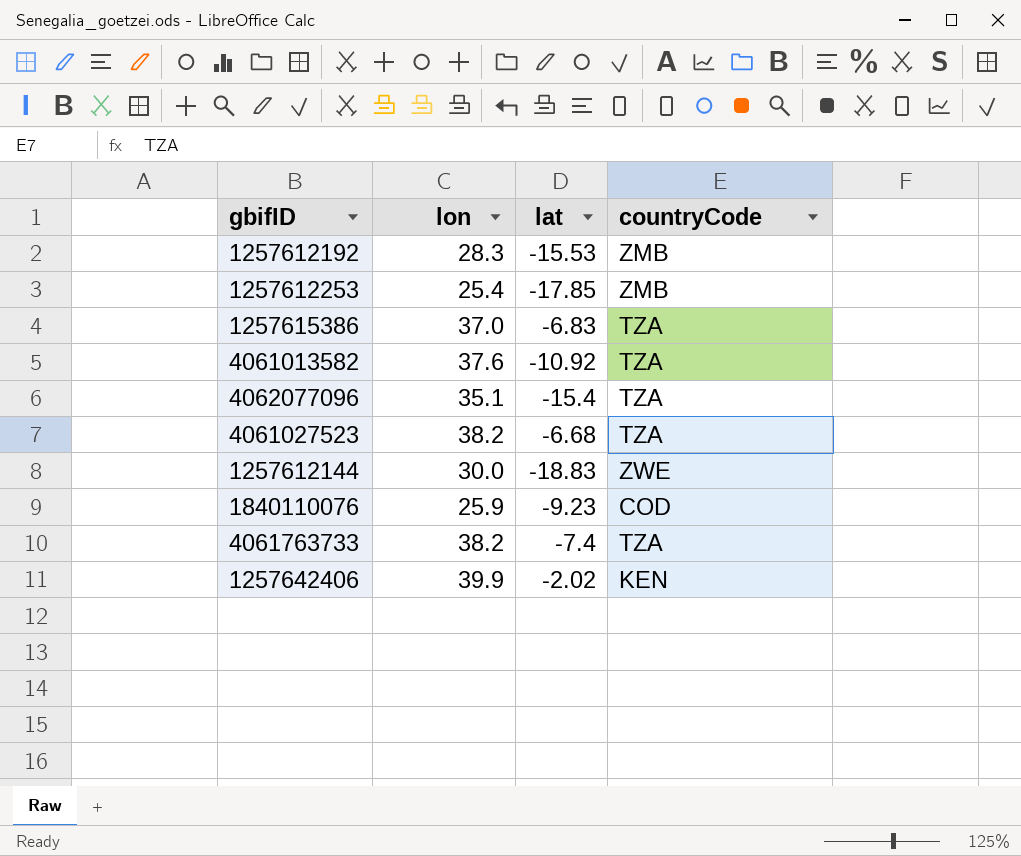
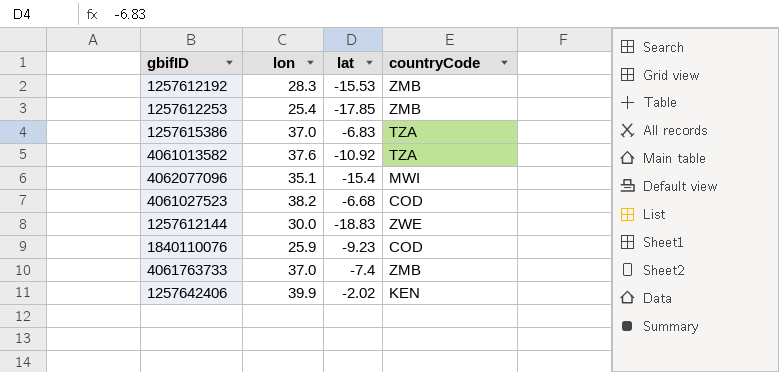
4062077096 | countryCode: TZA -> MWI
4061027523 | countryCode: TZA -> COD
4061763733 | lon: 38.2 -> 37.0
4061763733 | countryCode: TZA -> ZMB

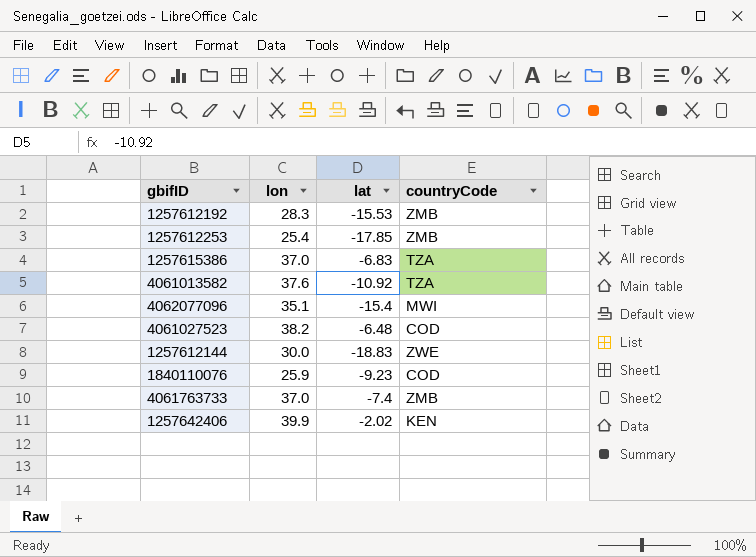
4061027523 | lat: -6.68 -> -6.48

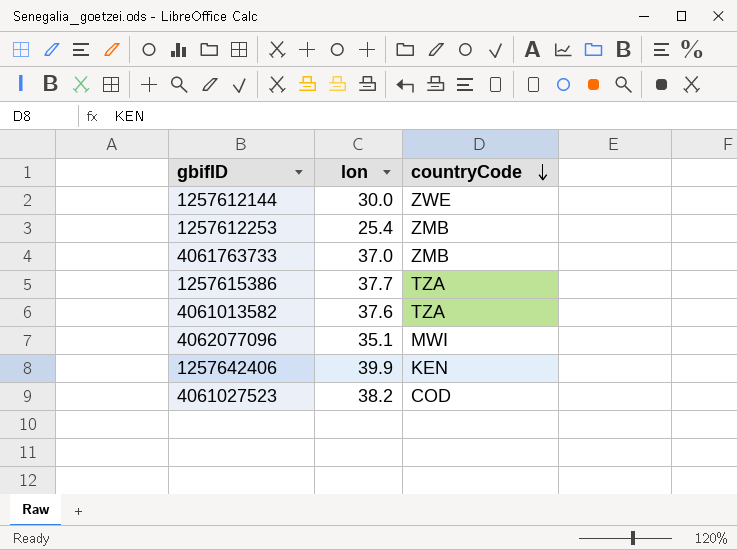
row order: none -> countryCode descending
column lat | position: 3 -> none
row 1257612192: 28.3 | -15.53 | ZMB -> none
row 1840110076: 25.9 | -9.23 | COD -> none
1257615386 | lon: 37.0 -> 37.7

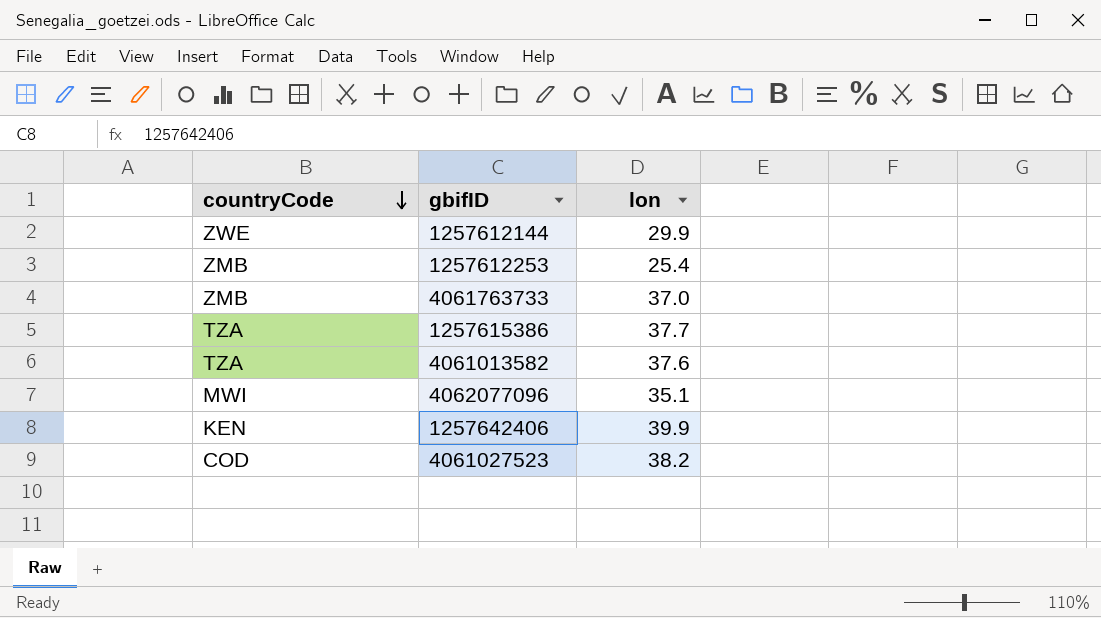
column countryCode | position: 3 -> 1
1257612144 | lon: 30.0 -> 29.9

